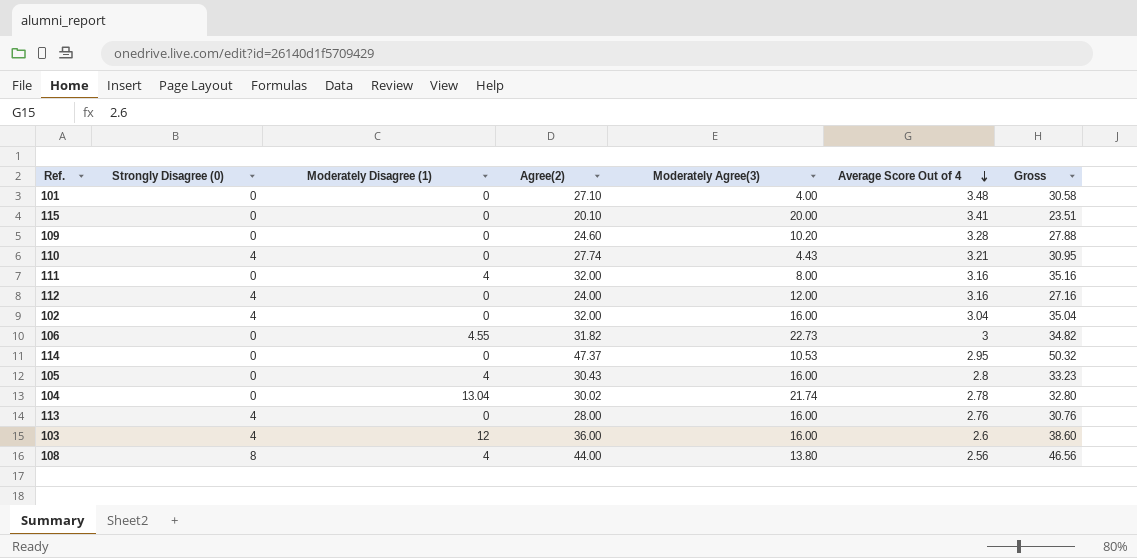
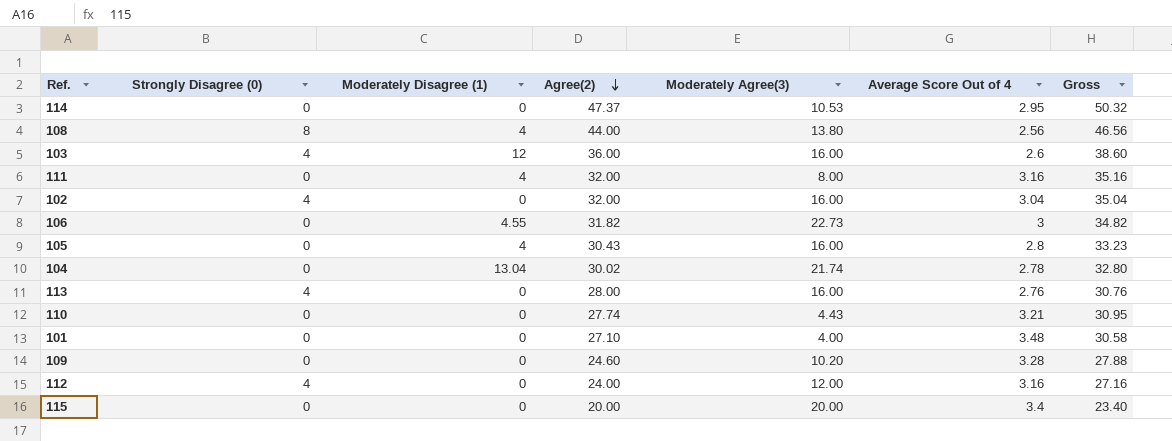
row order: Average Score Out of 4 descending -> Agree(2) descending
110 | Strongly Disagree (0): 4 -> 0
115 | Agree(2): 20.10 -> 20.00
115 | Average Score Out of 4: 3.41 -> 3.4
115 | Gross: 23.51 -> 23.40

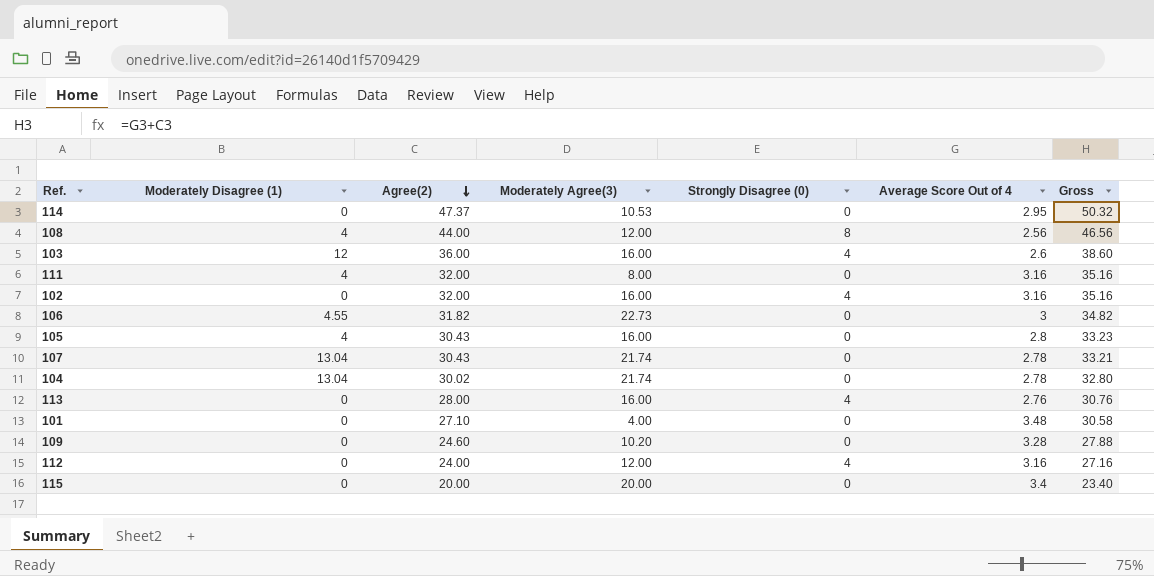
column Strongly Disagree (0) | position: 2 -> 5
row 110: 0 | 0 | 27.74 | 4.43 | 3.21 | 30.95 -> none
108 | Moderately Agree(3): 13.80 -> 12.00
102 | Average Score Out of 4: 3.04 -> 3.16
102 | Gross: 35.04 -> 35.16
row 107: none -> 13.04 | 30.43 | 21.74 | 0 | 2.78 | 33.21

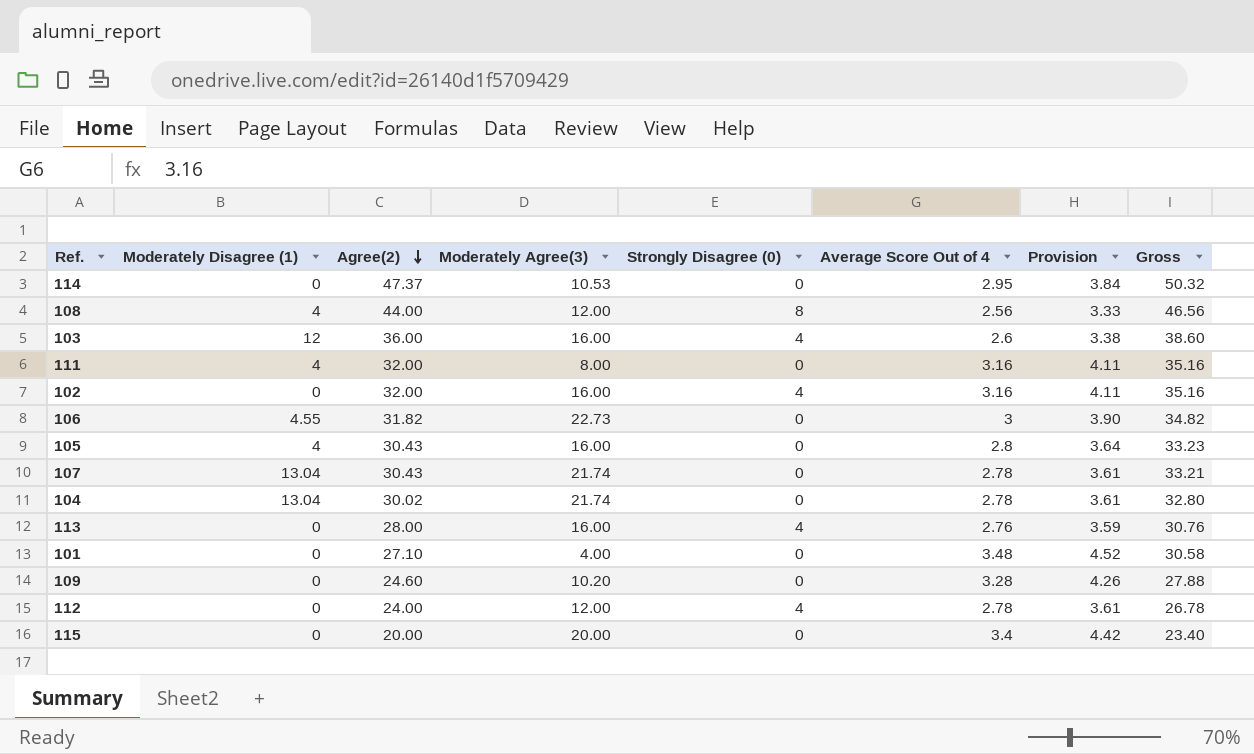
column Provision | formula: none -> [Average Score Out of 4] * 1.3
112 | Average Score Out of 4: 3.16 -> 2.78
112 | Gross: 27.16 -> 26.78

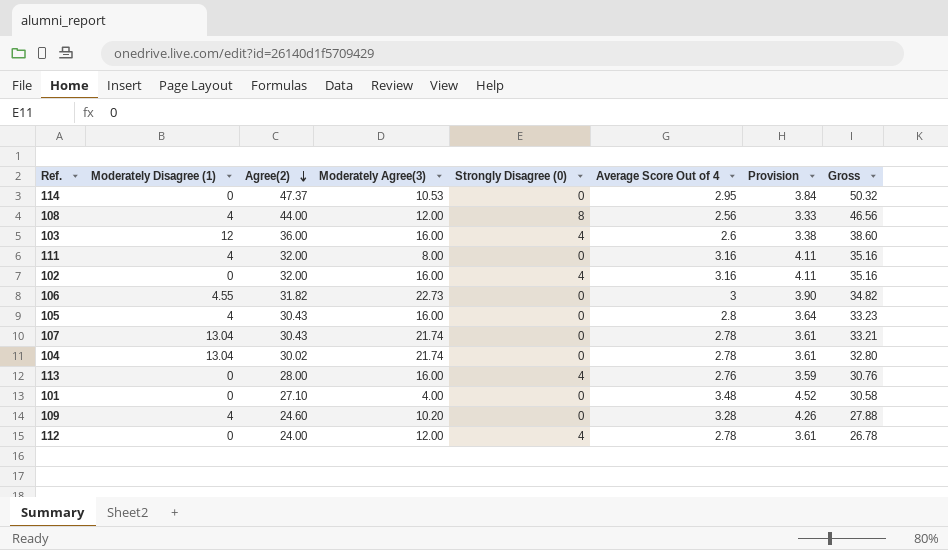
row 115: 0 | 20.00 | 20.00 | 0 | 3.4 | 4.42 | 23.40 -> none
109 | Moderately Disagree (1): 0 -> 4

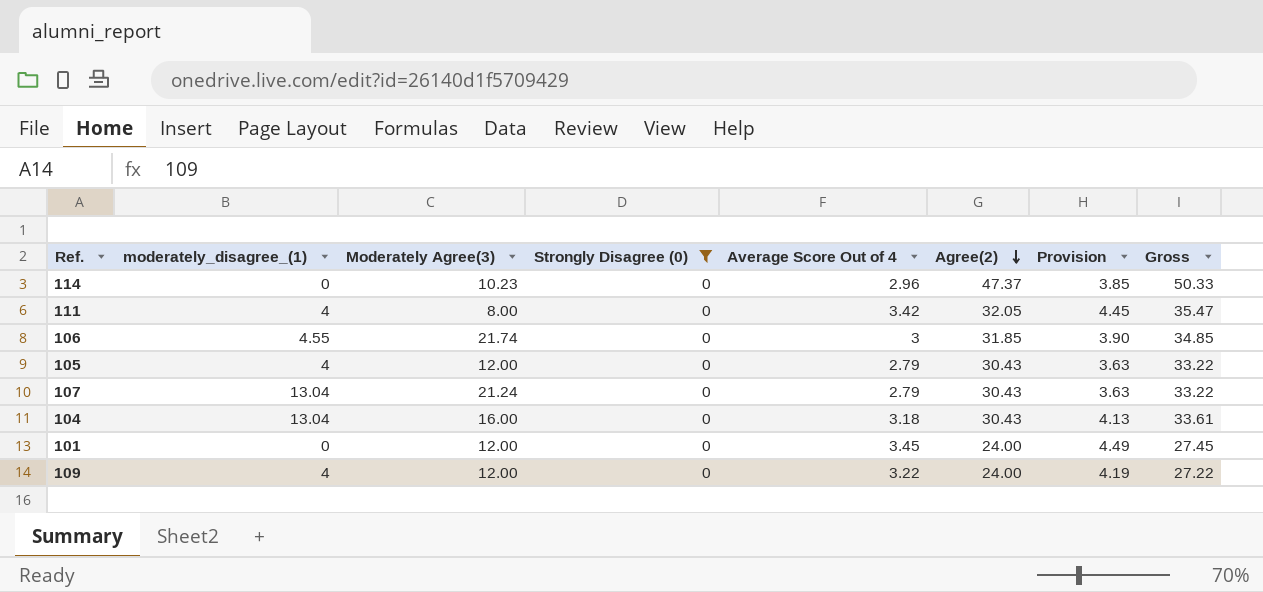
filter: none -> Strongly Disagree (0) = 0
column name: Moderately Disagree (1) -> moderately_disagree_(1)
column Agree(2) | position: 3 -> 6
114 | Moderately Agree(3): 10.53 -> 10.23
114 | Average Score Out of 4: 2.95 -> 2.96
114 | Provision: 3.84 -> 3.85
114 | Gross: 50.32 -> 50.33
111 | Average Score Out of 4: 3.16 -> 3.42
111 | Agree(2): 32.00 -> 32.05
111 | Provision: 4.11 -> 4.45
111 | Gross: 35.16 -> 35.47
106 | Moderately Agree(3): 22.73 -> 21.74
106 | Agree(2): 31.82 -> 31.85
106 | Gross: 34.82 -> 34.85
105 | Moderately Agree(3): 16.00 -> 12.00
105 | Average Score Out of 4: 2.8 -> 2.79
105 | Provision: 3.64 -> 3.63
105 | Gross: 33.23 -> 33.22
107 | Moderately Agree(3): 21.74 -> 21.24
107 | Average Score Out of 4: 2.78 -> 2.79
107 | Provision: 3.61 -> 3.63
107 | Gross: 33.21 -> 33.22
104 | Moderately Agree(3): 21.74 -> 16.00
104 | Average Score Out of 4: 2.78 -> 3.18
104 | Agree(2): 30.02 -> 30.43
104 | Provision: 3.61 -> 4.13
104 | Gross: 32.80 -> 33.61
101 | Moderately Agree(3): 4.00 -> 12.00
101 | Average Score Out of 4: 3.48 -> 3.45
101 | Agree(2): 27.10 -> 24.00
101 | Provision: 4.52 -> 4.49
101 | Gross: 30.58 -> 27.45
109 | Moderately Agree(3): 10.20 -> 12.00
109 | Average Score Out of 4: 3.28 -> 3.22
109 | Agree(2): 24.60 -> 24.00
109 | Provision: 4.26 -> 4.19
109 | Gross: 27.88 -> 27.22

